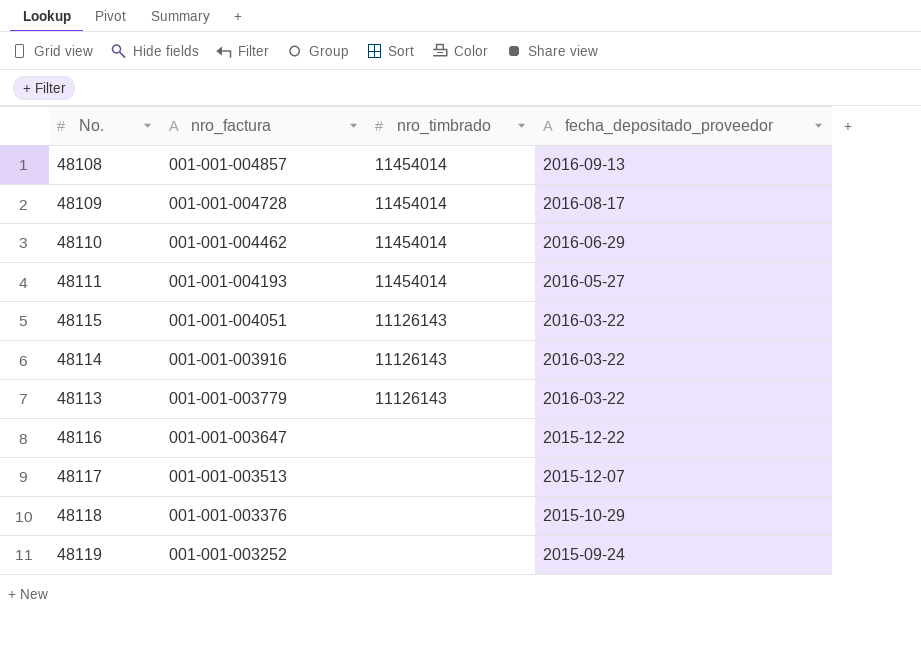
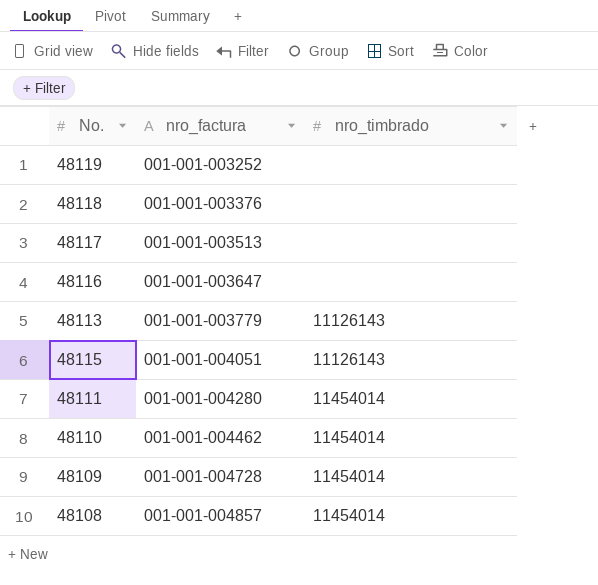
row order: nro_factura descending -> nro_factura ascending
column fecha_depositado_proveedor | position: 4 -> none
row 48114: 001-001-003916 | 11126143 | 2016-03-22 -> none
48111 | nro_factura: 001-001-004193 -> 001-001-004280

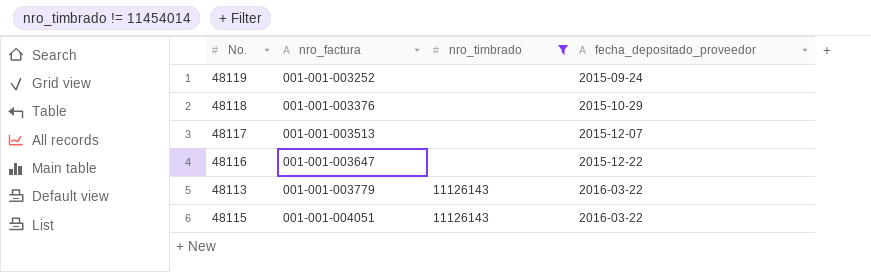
filter: none -> nro_timbrado != 11454014
column fecha_depositado_proveedor | position: none -> 4

